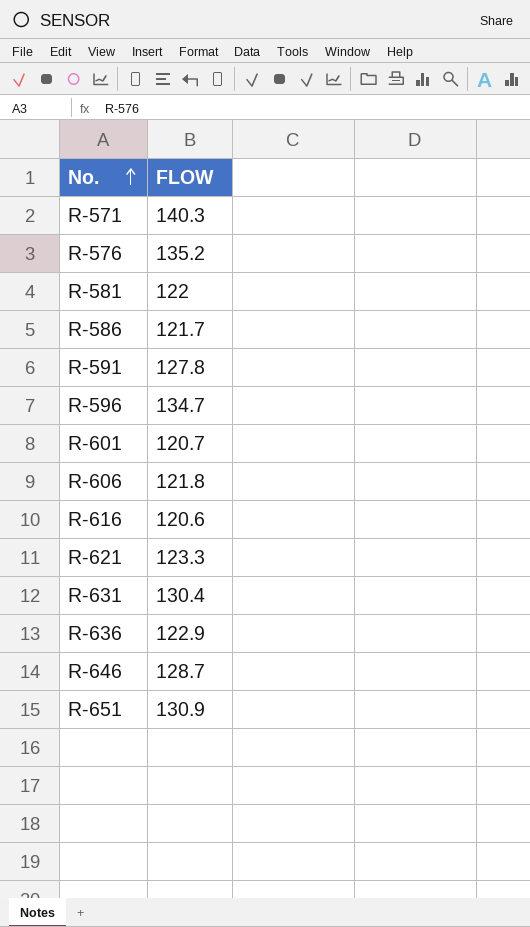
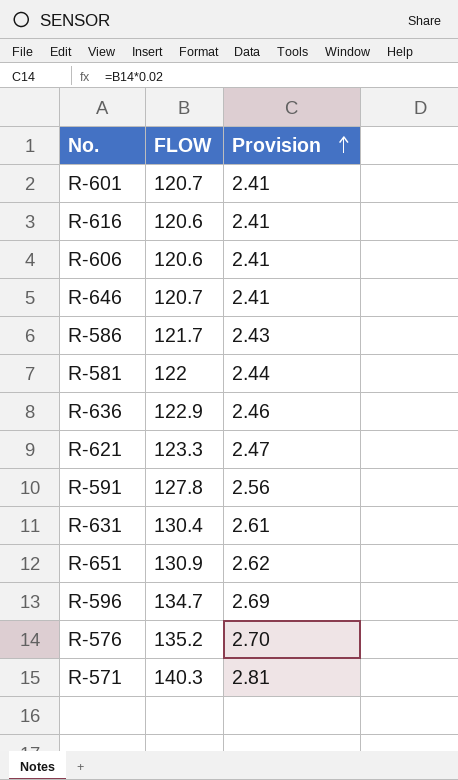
row order: No. ascending -> Provision ascending
column Provision | formula: none -> [FLOW] * 0.02
R-606 | FLOW: 121.8 -> 120.6
R-646 | FLOW: 128.7 -> 120.7

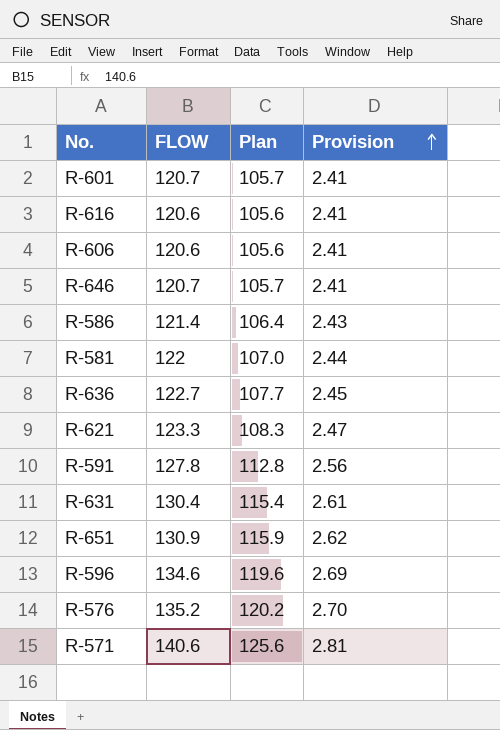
column Plan | formula: none -> [FLOW] - 15
R-586 | FLOW: 121.7 -> 121.4
R-636 | FLOW: 122.9 -> 122.7
R-636 | Provision: 2.46 -> 2.45
R-596 | FLOW: 134.7 -> 134.6
R-571 | FLOW: 140.3 -> 140.6

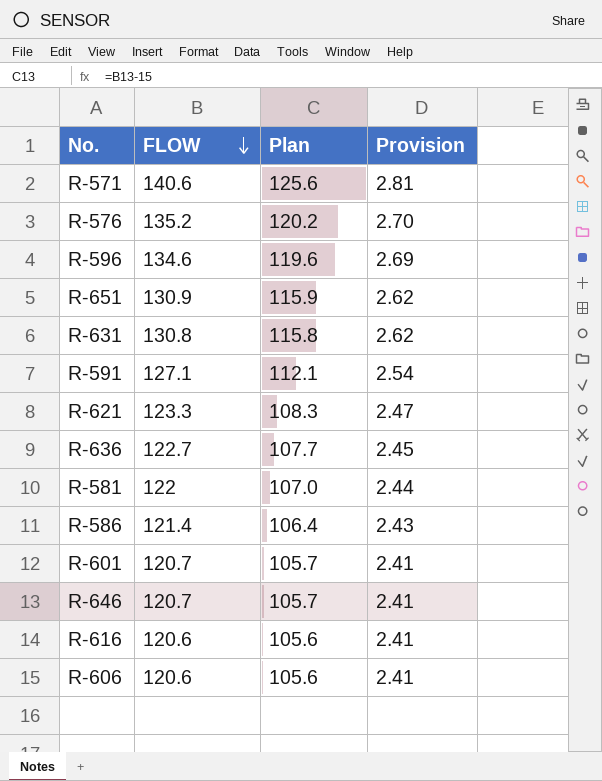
row order: Provision ascending -> FLOW descending
R-631 | FLOW: 130.4 -> 130.8
R-631 | Plan: 115.4 -> 115.8
R-631 | Provision: 2.61 -> 2.62
R-591 | FLOW: 127.8 -> 127.1
R-591 | Plan: 112.8 -> 112.1
R-591 | Provision: 2.56 -> 2.54

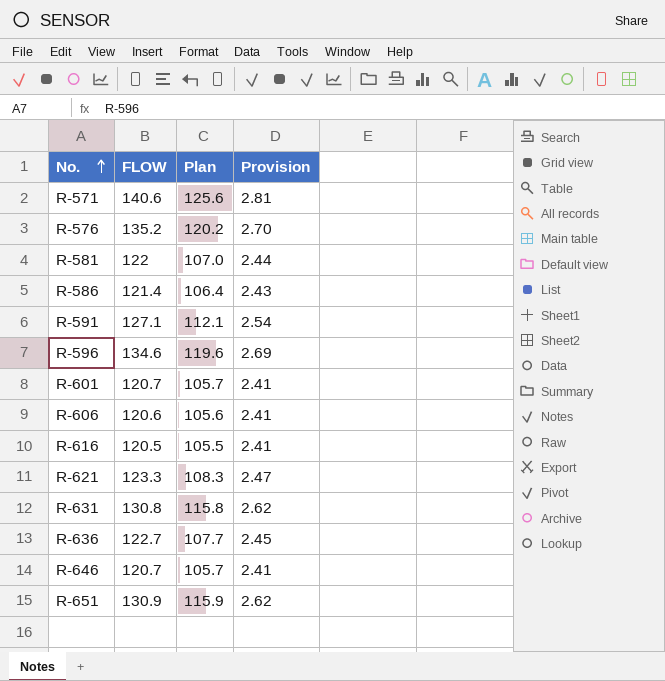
row order: FLOW descending -> No. ascending
R-616 | FLOW: 120.6 -> 120.5
R-616 | Plan: 105.6 -> 105.5

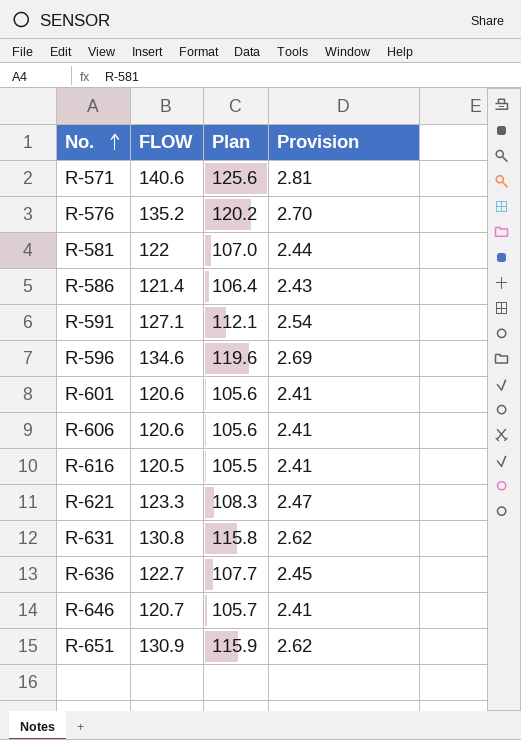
R-601 | FLOW: 120.7 -> 120.6
R-601 | Plan: 105.7 -> 105.6

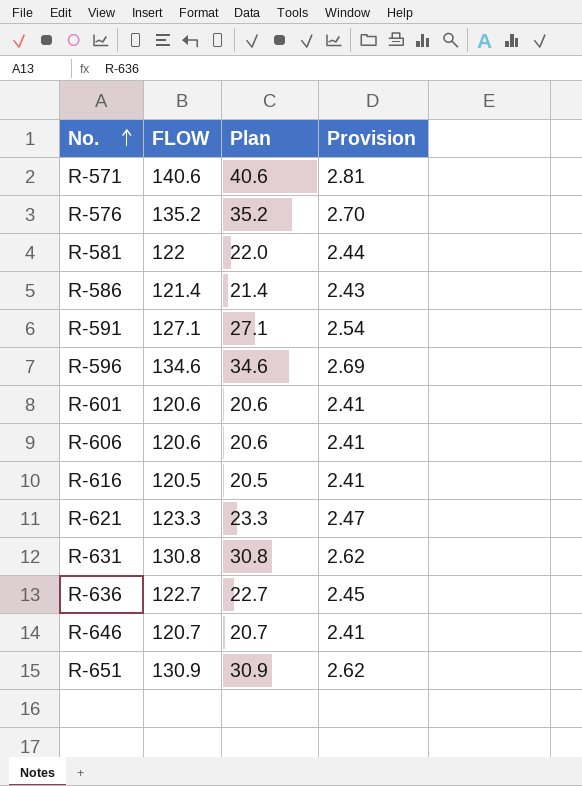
column Plan | formula: [FLOW] - 15 -> [FLOW] - 100

